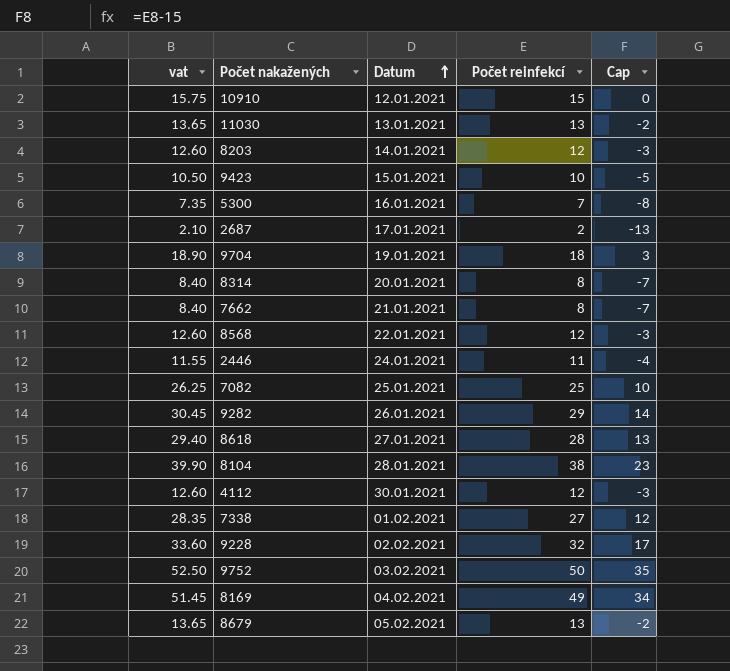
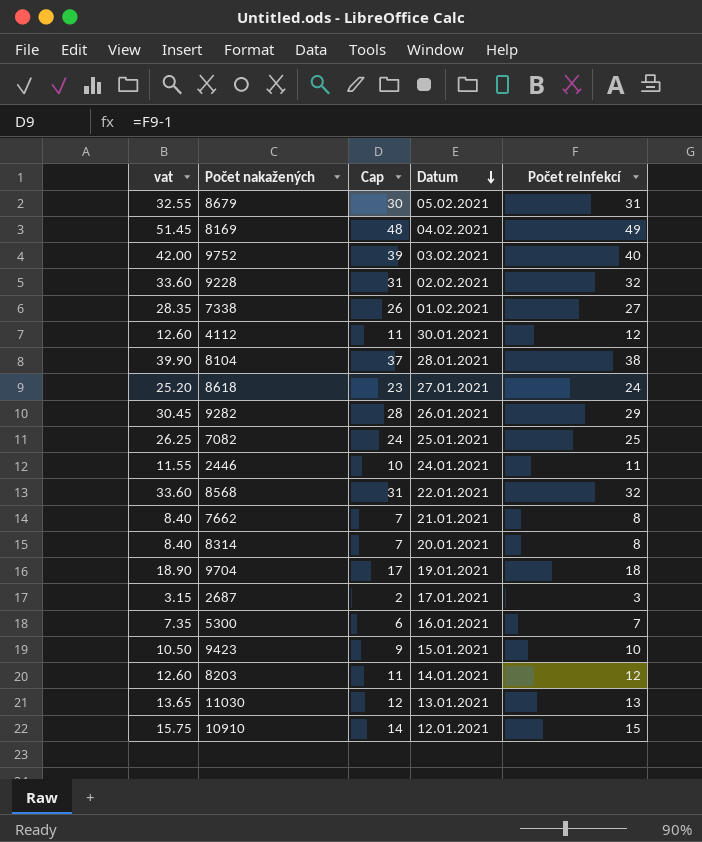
row order: Datum ascending -> Datum descending
column Cap | formula: [Počet reinfekcí] - 15 -> [Počet reinfekcí] - 1
column Cap | position: 5 -> 3
8679 | vat: 13.65 -> 32.55
8679 | Počet reinfekcí: 13 -> 31
9752 | vat: 52.50 -> 42.00
9752 | Počet reinfekcí: 50 -> 40
8618 | vat: 29.40 -> 25.20
8618 | Počet reinfekcí: 28 -> 24
8568 | vat: 12.60 -> 33.60
8568 | Počet reinfekcí: 12 -> 32
2687 | vat: 2.10 -> 3.15
2687 | Počet reinfekcí: 2 -> 3

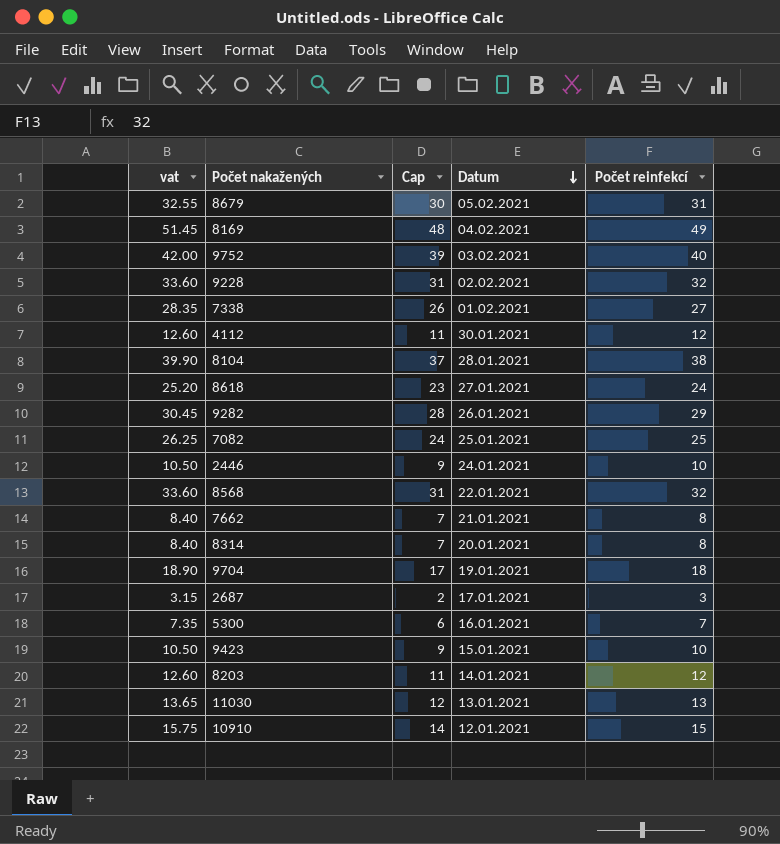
2446 | vat: 11.55 -> 10.50
2446 | Cap: 10 -> 9
2446 | Počet reinfekcí: 11 -> 10

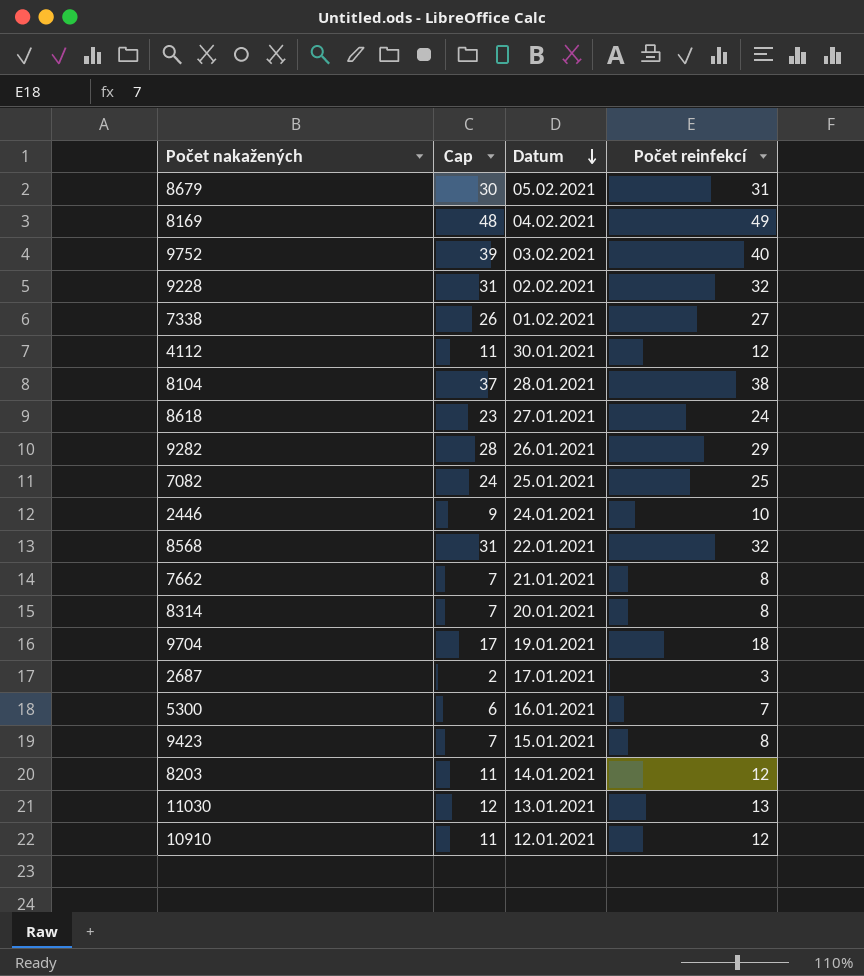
column vat | formula: [Počet reinfekcí] * 1.05 -> none
9423 | Cap: 9 -> 7
9423 | Počet reinfekcí: 10 -> 8
10910 | Cap: 14 -> 11
10910 | Počet reinfekcí: 15 -> 12

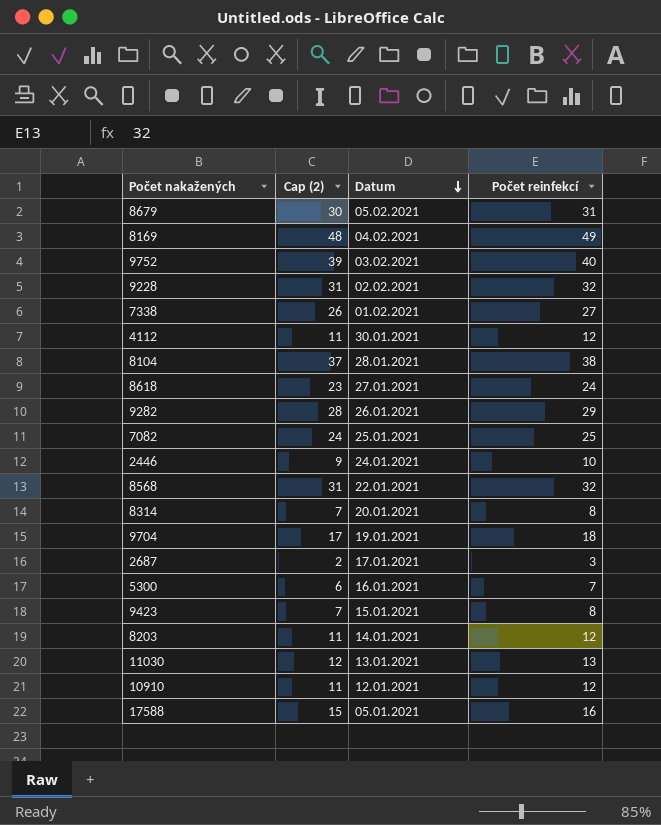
column name: Cap -> Cap (2)
row 7662: 7 | 21.01.2021 | 8 -> none
row 17588: none -> 15 | 05.01.2021 | 16

